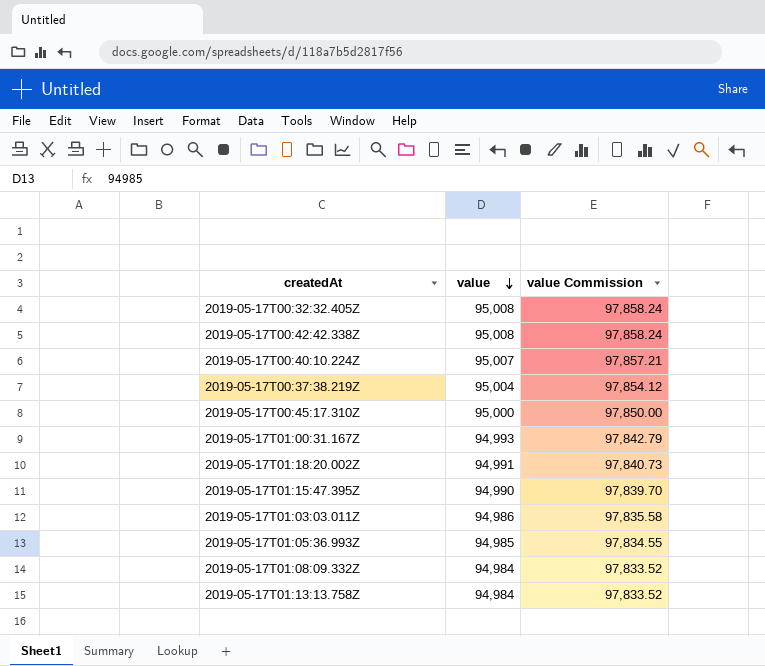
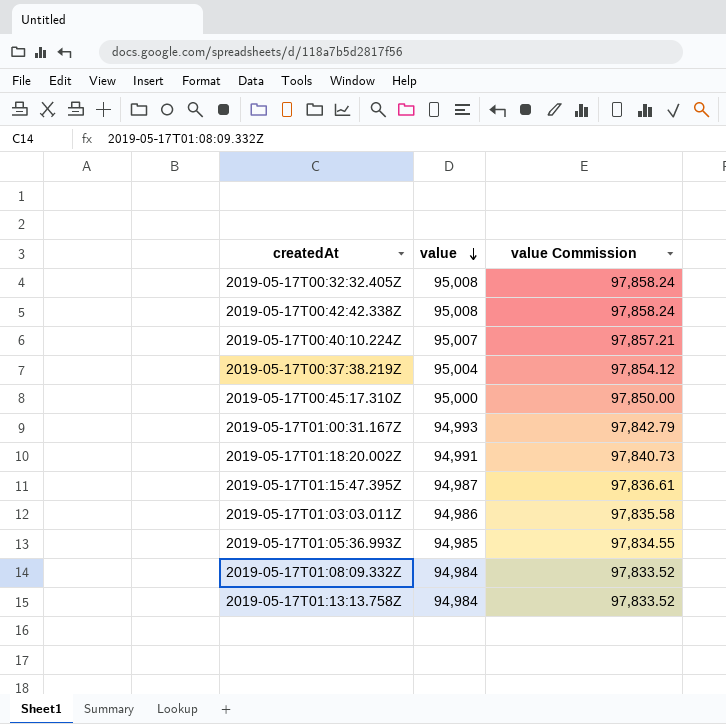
2019-05-17T01:15:47.395Z | value: 94,990 -> 94,987
2019-05-17T01:15:47.395Z | value Commission: 97,839.70 -> 97,836.61

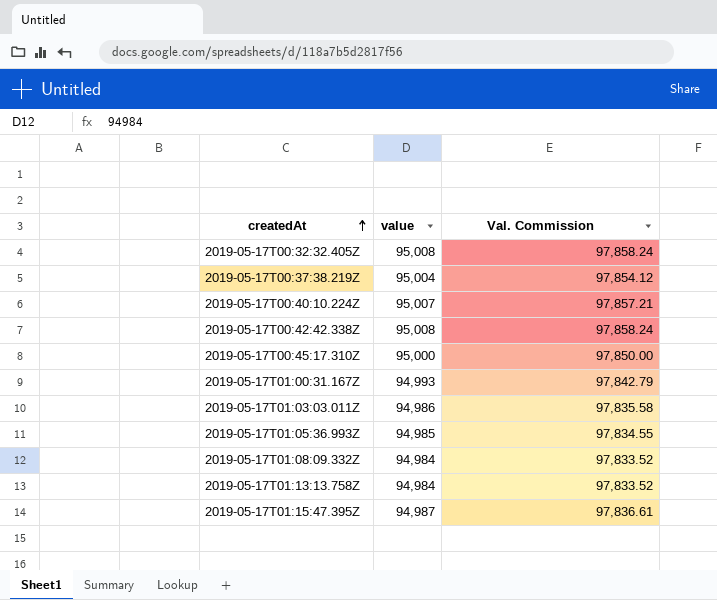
row order: value descending -> createdAt ascending
column name: value Commission -> Val. Commission
row 2019-05-17T01:18:20.002Z: 94,991 | 97,840.73 -> none

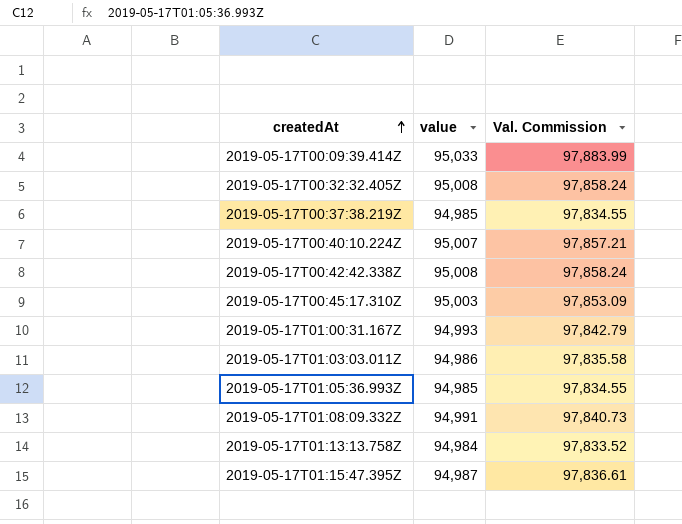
row 2019-05-17T00:09:39.414Z: none -> 95,033 | 97,883.99
2019-05-17T00:37:38.219Z | value: 95,004 -> 94,985
2019-05-17T00:37:38.219Z | Val. Commission: 97,854.12 -> 97,834.55
2019-05-17T00:45:17.310Z | value: 95,000 -> 95,003
2019-05-17T00:45:17.310Z | Val. Commission: 97,850.00 -> 97,853.09
2019-05-17T01:08:09.332Z | value: 94,984 -> 94,991
2019-05-17T01:08:09.332Z | Val. Commission: 97,833.52 -> 97,840.73

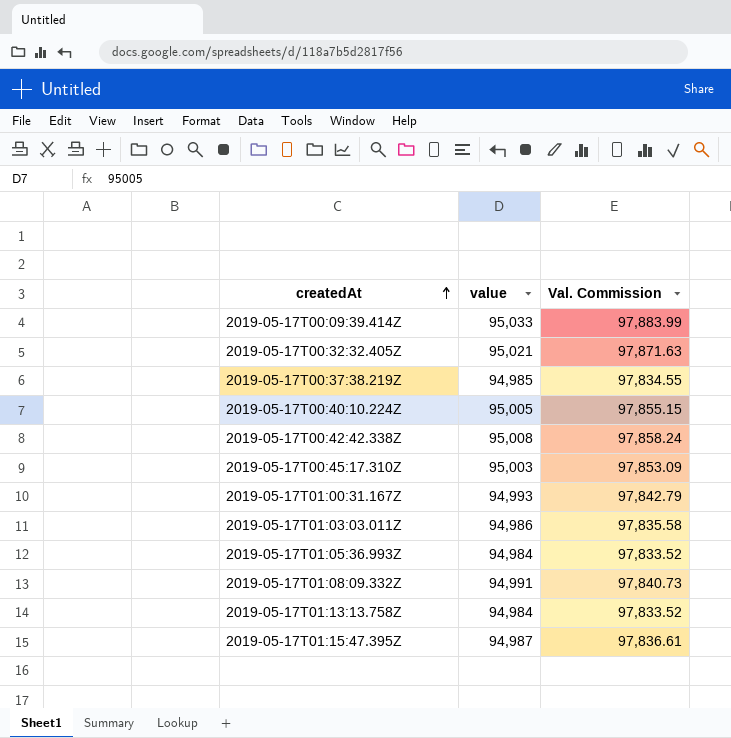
2019-05-17T00:32:32.405Z | value: 95,008 -> 95,021
2019-05-17T00:32:32.405Z | Val. Commission: 97,858.24 -> 97,871.63
2019-05-17T00:40:10.224Z | value: 95,007 -> 95,005
2019-05-17T00:40:10.224Z | Val. Commission: 97,857.21 -> 97,855.15
2019-05-17T01:05:36.993Z | value: 94,985 -> 94,984
2019-05-17T01:05:36.993Z | Val. Commission: 97,834.55 -> 97,833.52

